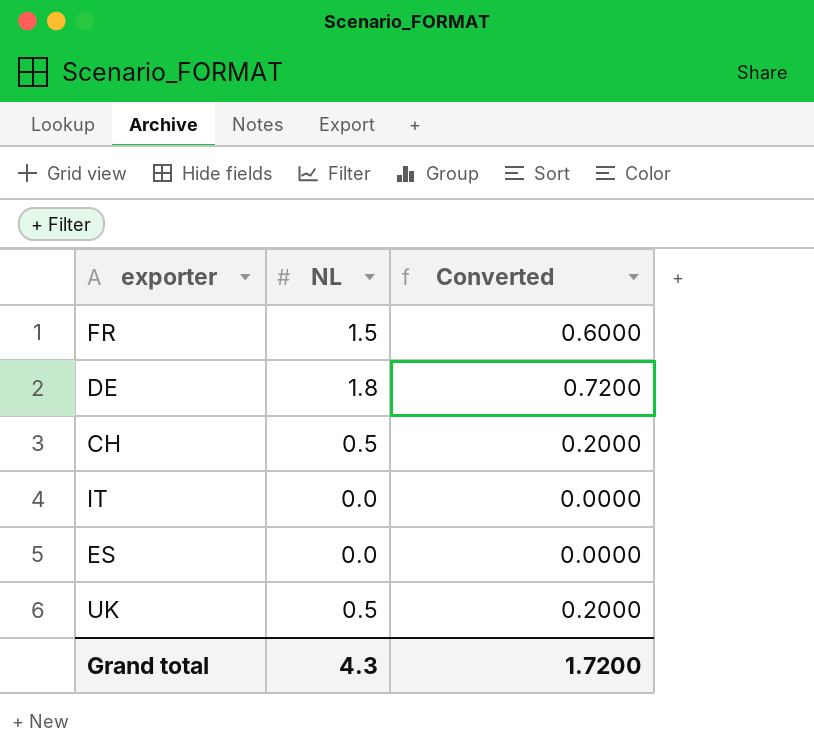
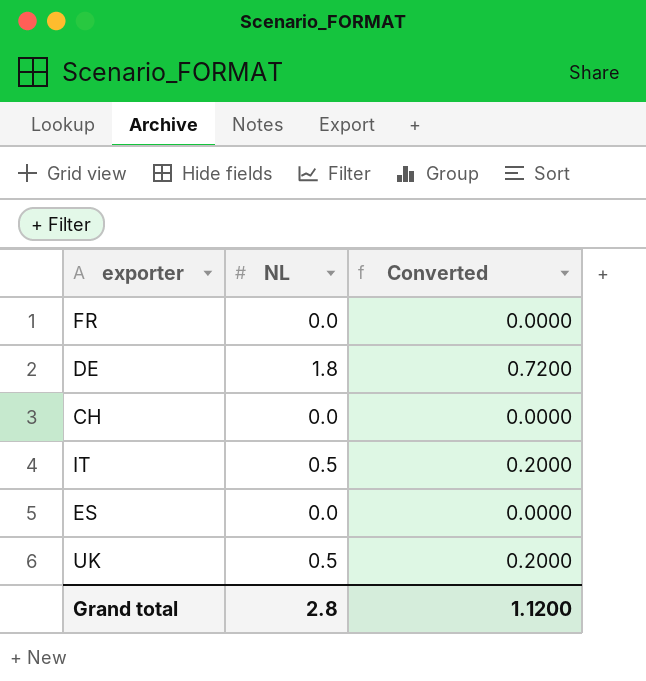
FR | NL: 1.5 -> 0.0
FR | Converted: 0.6000 -> 0.0000
CH | NL: 0.5 -> 0.0
CH | Converted: 0.2000 -> 0.0000
IT | NL: 0.0 -> 0.5
IT | Converted: 0.0000 -> 0.2000
Grand total | NL: 4.3 -> 2.8
Grand total | Converted: 1.7200 -> 1.1200

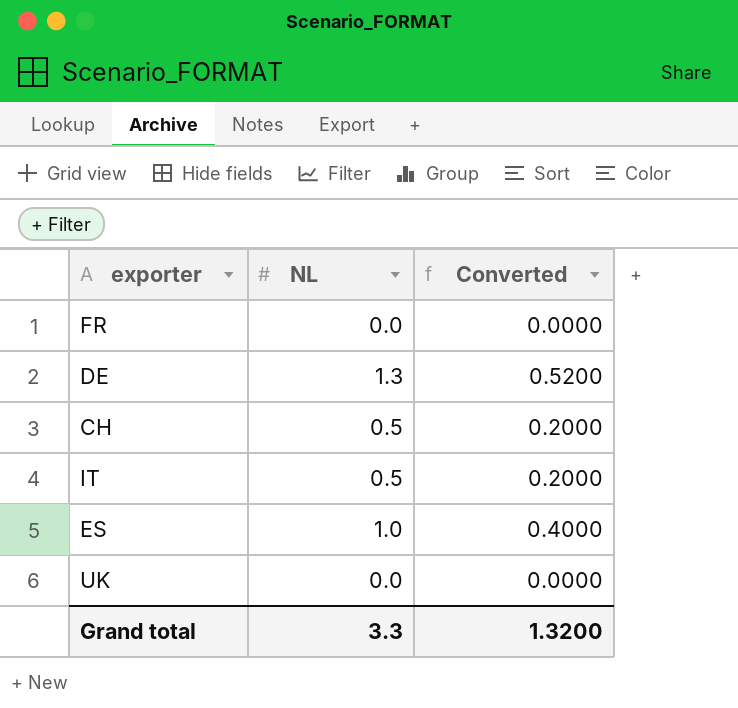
DE | NL: 1.8 -> 1.3
DE | Converted: 0.7200 -> 0.5200
CH | NL: 0.0 -> 0.5
CH | Converted: 0.0000 -> 0.2000
ES | NL: 0.0 -> 1.0
ES | Converted: 0.0000 -> 0.4000
UK | NL: 0.5 -> 0.0
UK | Converted: 0.2000 -> 0.0000
Grand total | NL: 2.8 -> 3.3
Grand total | Converted: 1.1200 -> 1.3200

